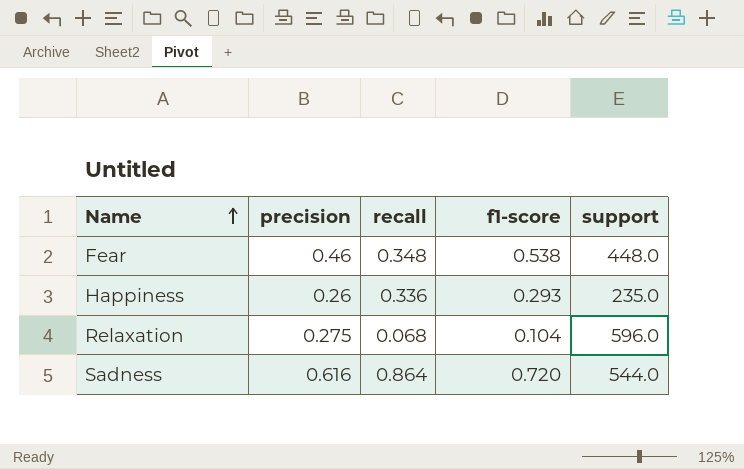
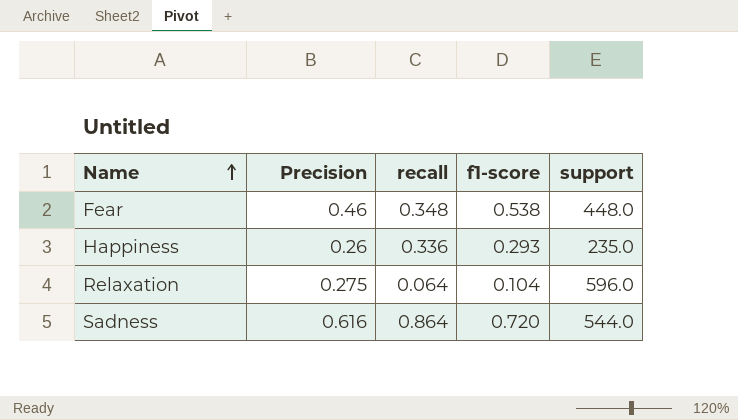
column name: precision -> Precision
Relaxation | recall: 0.068 -> 0.064

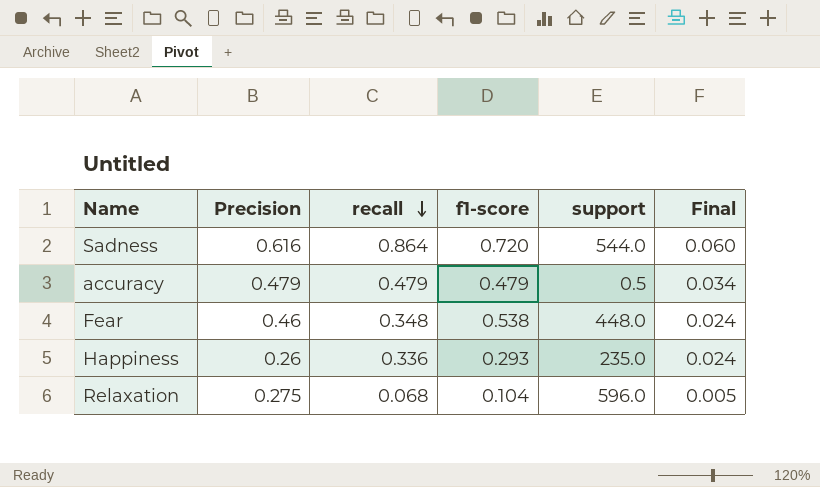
row order: Name ascending -> recall descending
column Final | formula: none -> [recall] * 0.07
row accuracy: none -> 0.479 | 0.479 | 0.479 | 0.5 | 0.034
Relaxation | recall: 0.064 -> 0.068

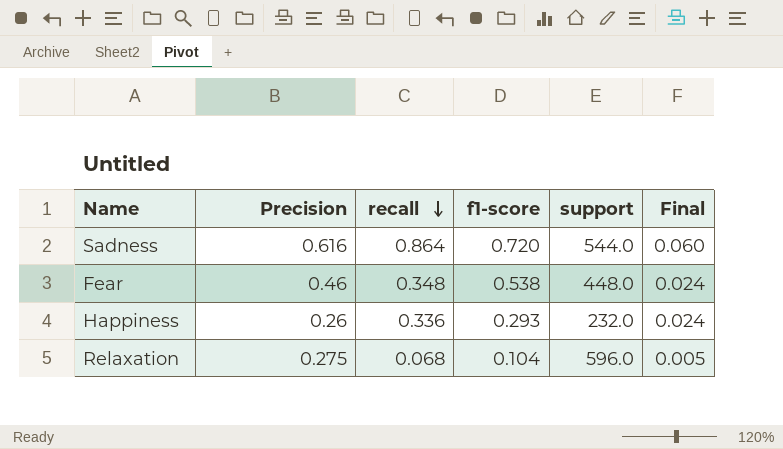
row accuracy: 0.479 | 0.479 | 0.479 | 0.5 | 0.034 -> none
Happiness | support: 235.0 -> 232.0

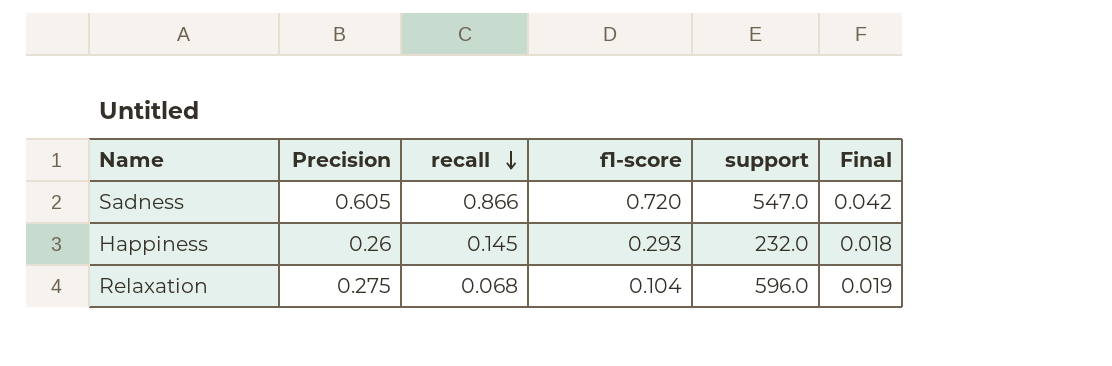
column Final | formula: [recall] * 0.07 -> [Precision] * 0.07
row Fear: 0.46 | 0.348 | 0.538 | 448.0 | 0.024 -> none
Sadness | Precision: 0.616 -> 0.605
Sadness | recall: 0.864 -> 0.866
Sadness | support: 544.0 -> 547.0
Happiness | recall: 0.336 -> 0.145

